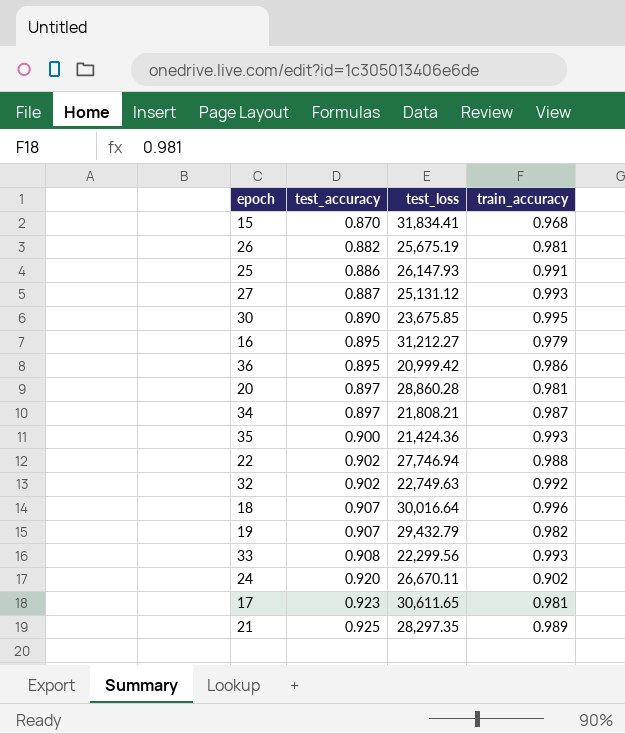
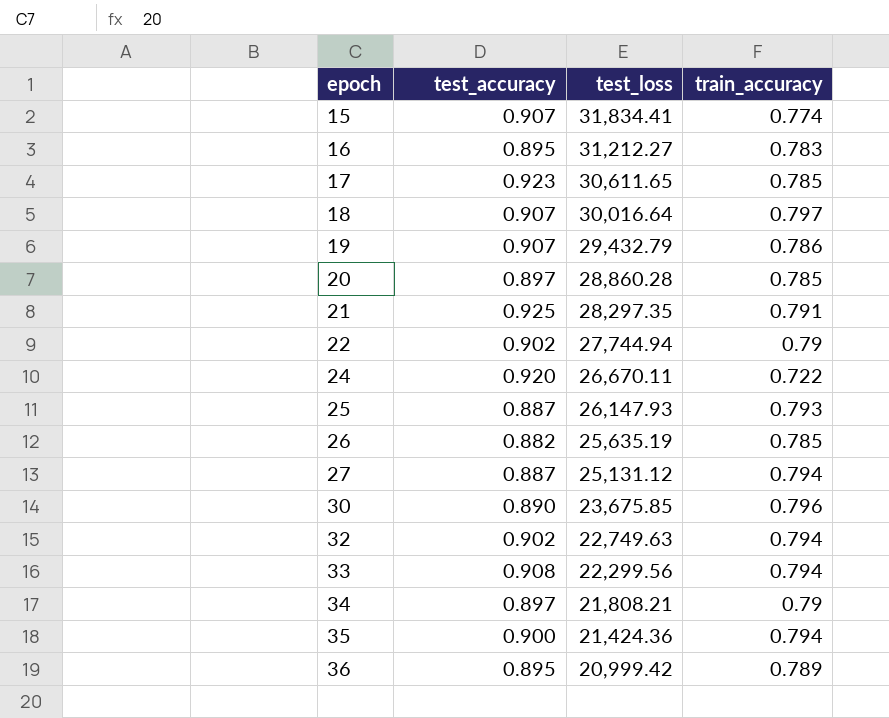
row order: test_accuracy ascending -> epoch ascending
15 | test_accuracy: 0.870 -> 0.907
15 | train_accuracy: 0.968 -> 0.774
16 | train_accuracy: 0.979 -> 0.783
17 | train_accuracy: 0.981 -> 0.785
18 | train_accuracy: 0.996 -> 0.797
19 | train_accuracy: 0.982 -> 0.786
20 | train_accuracy: 0.981 -> 0.785
21 | train_accuracy: 0.989 -> 0.791
22 | test_loss: 27,746.94 -> 27,744.94
22 | train_accuracy: 0.988 -> 0.79
24 | train_accuracy: 0.902 -> 0.722
25 | test_accuracy: 0.886 -> 0.887
25 | train_accuracy: 0.991 -> 0.793
26 | test_loss: 25,675.19 -> 25,635.19
26 | train_accuracy: 0.981 -> 0.785
27 | train_accuracy: 0.993 -> 0.794
30 | train_accuracy: 0.995 -> 0.796
32 | train_accuracy: 0.992 -> 0.794
33 | train_accuracy: 0.993 -> 0.794
34 | train_accuracy: 0.987 -> 0.79
35 | train_accuracy: 0.993 -> 0.794
36 | train_accuracy: 0.986 -> 0.789

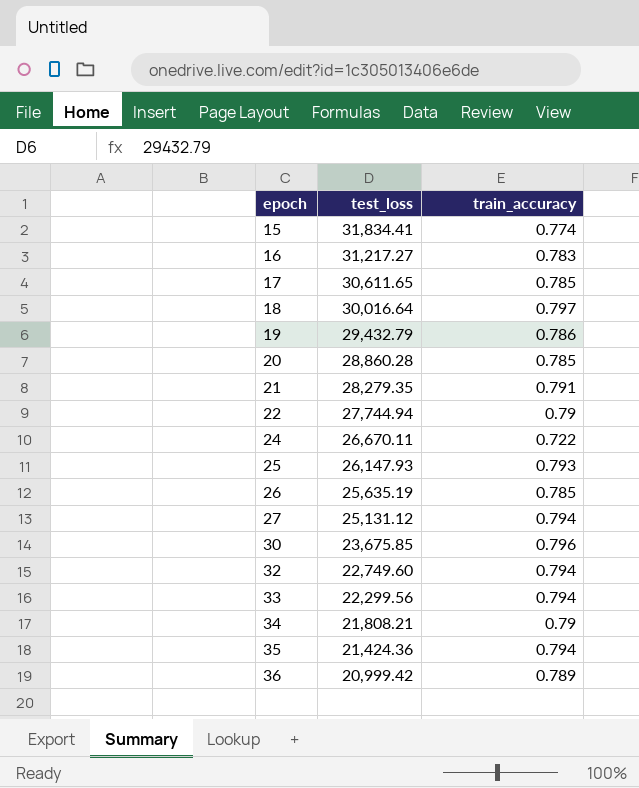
column test_accuracy | position: 2 -> none
16 | test_loss: 31,212.27 -> 31,217.27
21 | test_loss: 28,297.35 -> 28,279.35
32 | test_loss: 22,749.63 -> 22,749.60

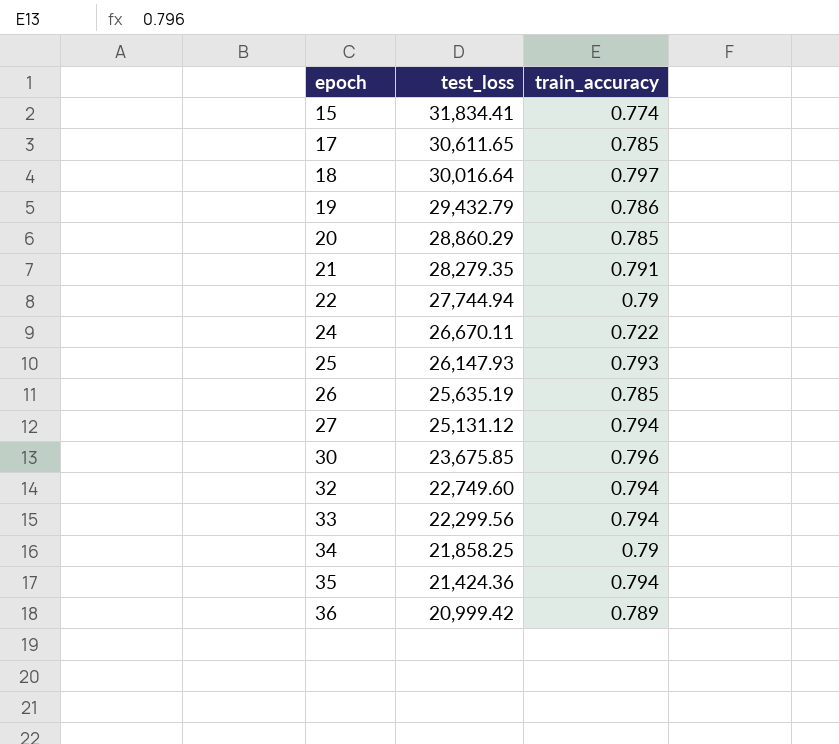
row 16: 31,217.27 | 0.783 -> none
20 | test_loss: 28,860.28 -> 28,860.29
34 | test_loss: 21,808.21 -> 21,858.25

